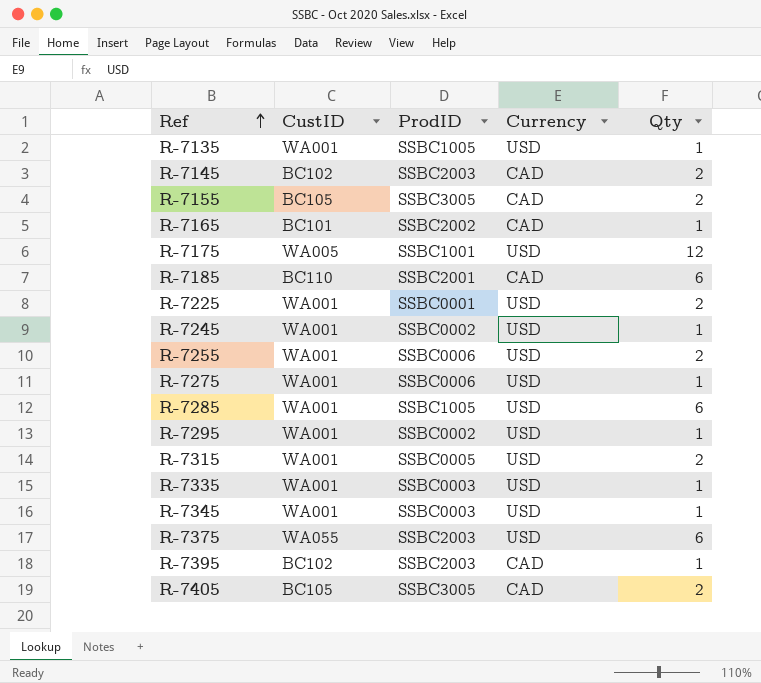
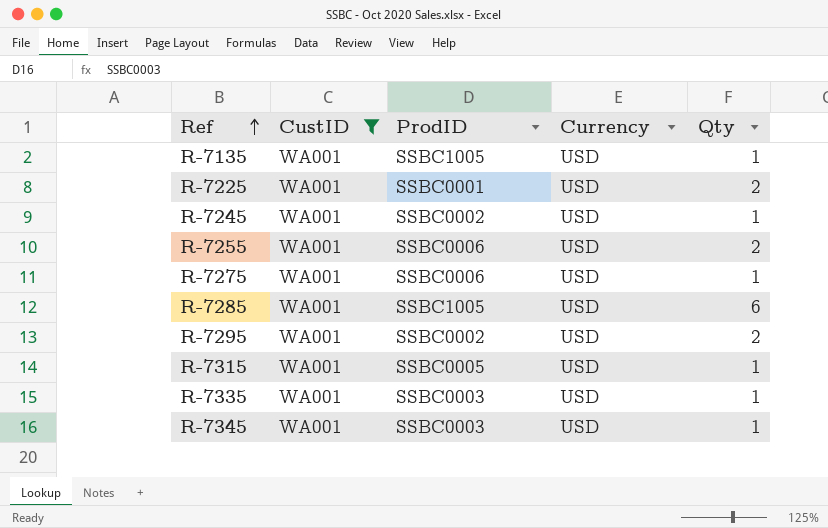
filter: none -> CustID = WA001
R-7295 | Qty: 1 -> 2
R-7315 | Qty: 2 -> 1

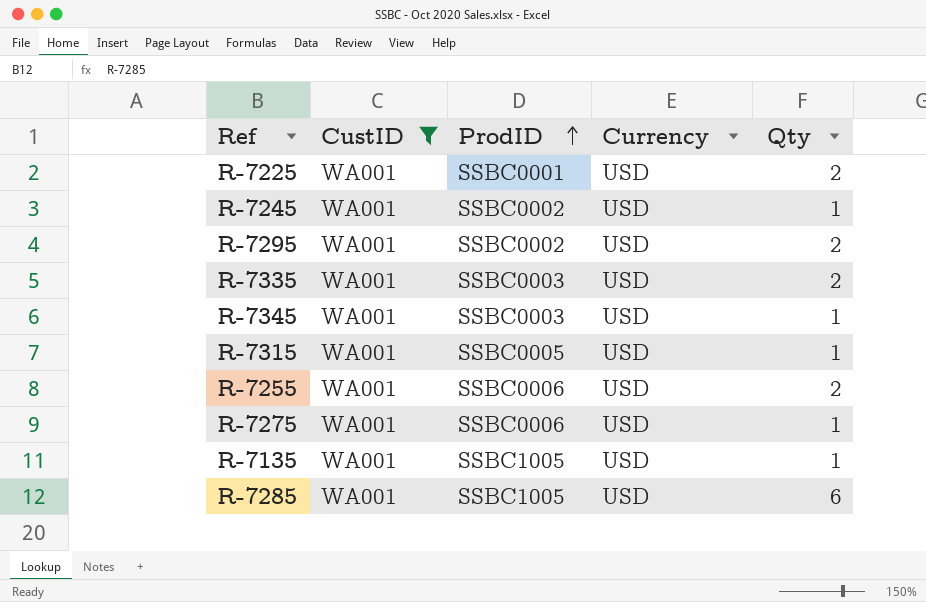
row order: Ref ascending -> ProdID ascending
R-7335 | Qty: 1 -> 2

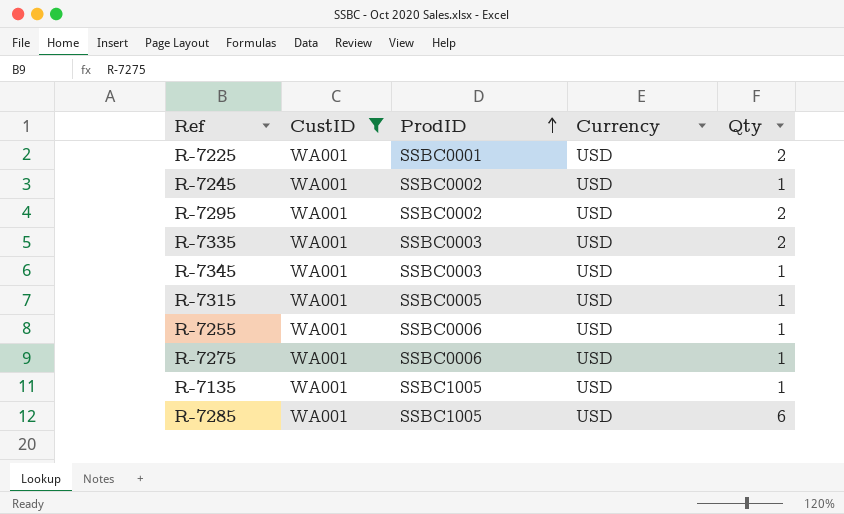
R-7255 | Qty: 2 -> 1

